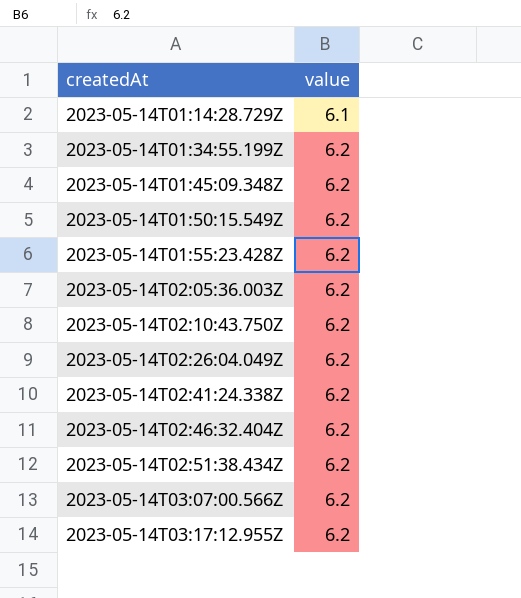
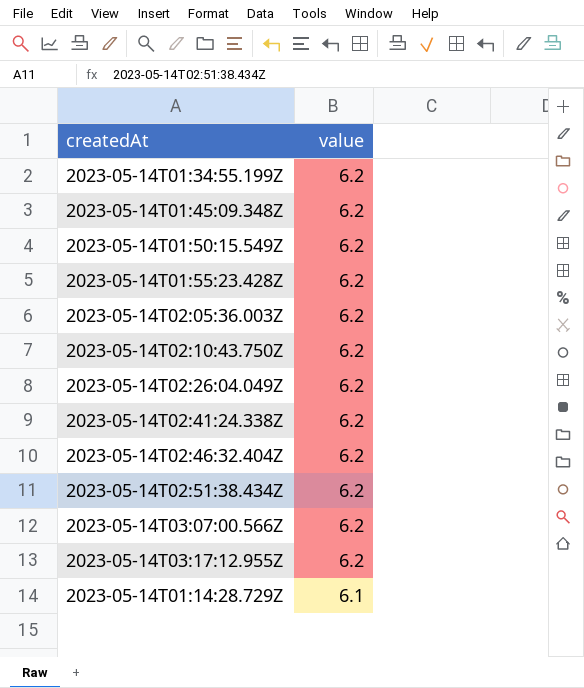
row order: createdAt ascending -> value descending

